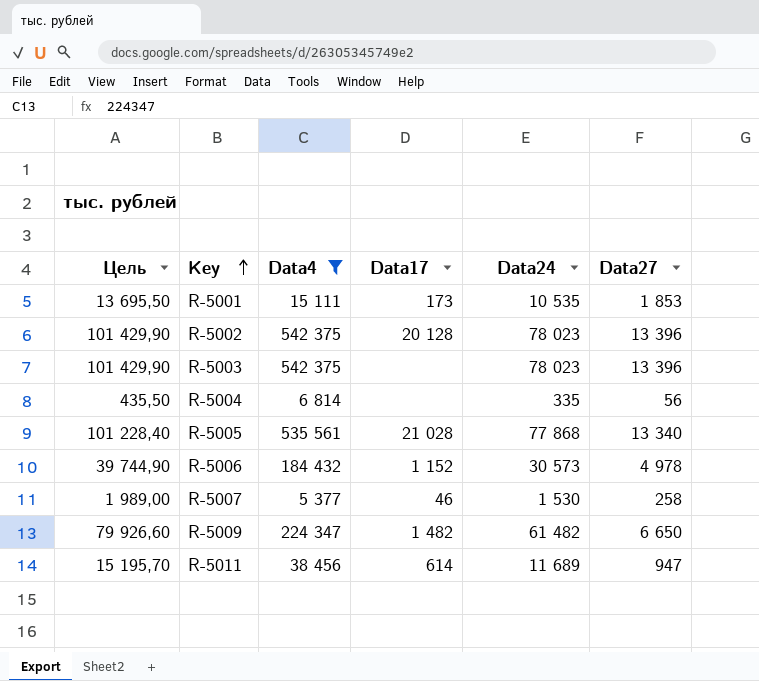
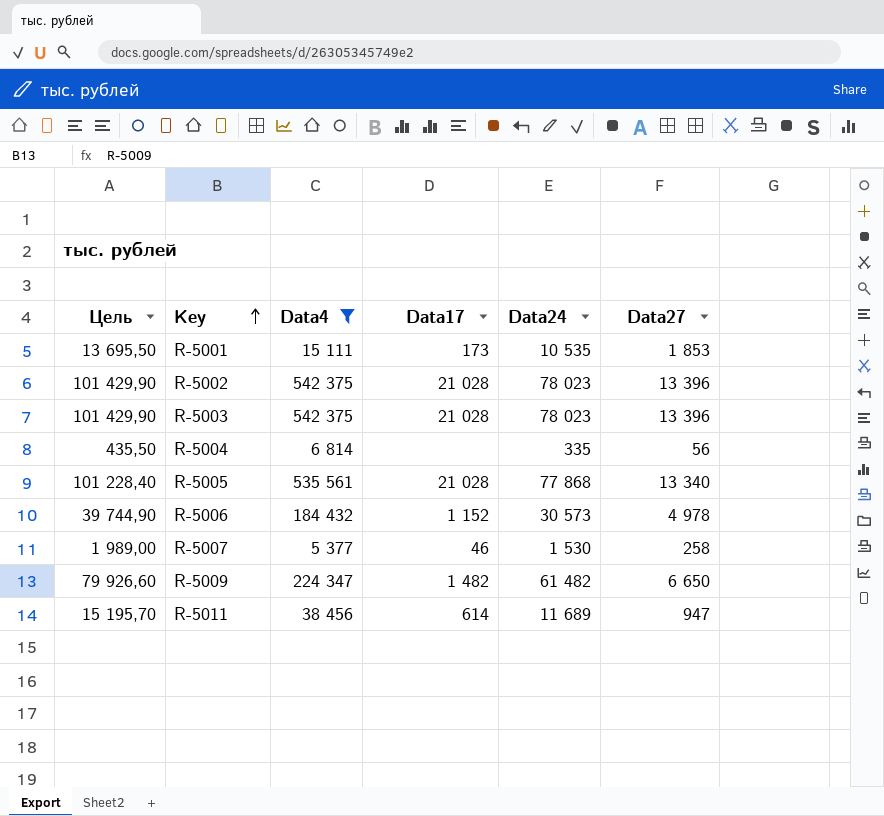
R-5002 | Data17: 20 128 -> 21 028
R-5003 | Data17: none -> 21 028

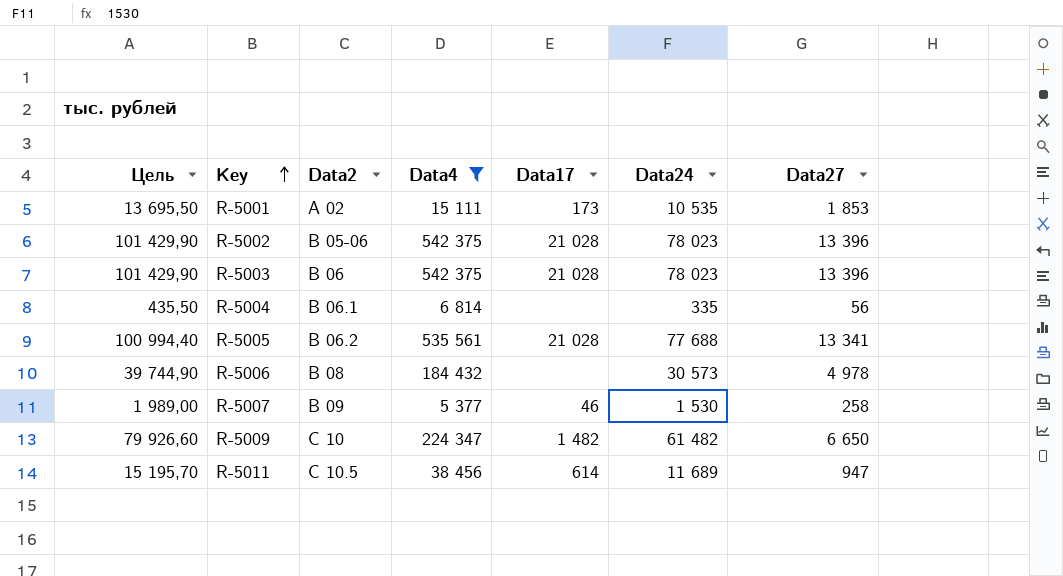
column Data2 | position: none -> 3
R-5005 | Цель: 101 228,40 -> 100 994,40
R-5005 | Data24: 77 868 -> 77 688
R-5005 | Data27: 13 340 -> 13 341
R-5006 | Data17: 1 152 -> none

